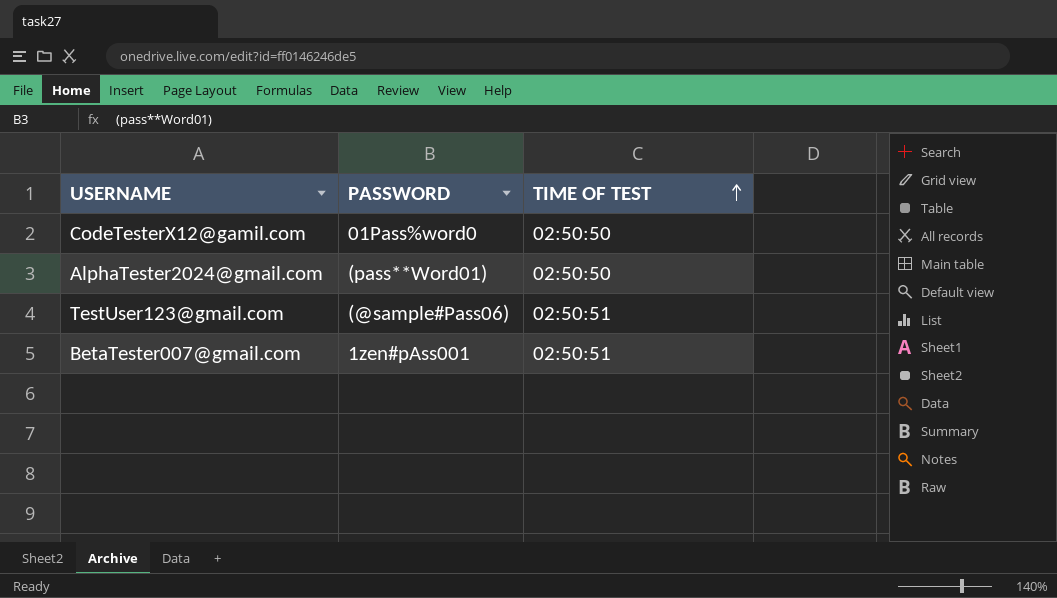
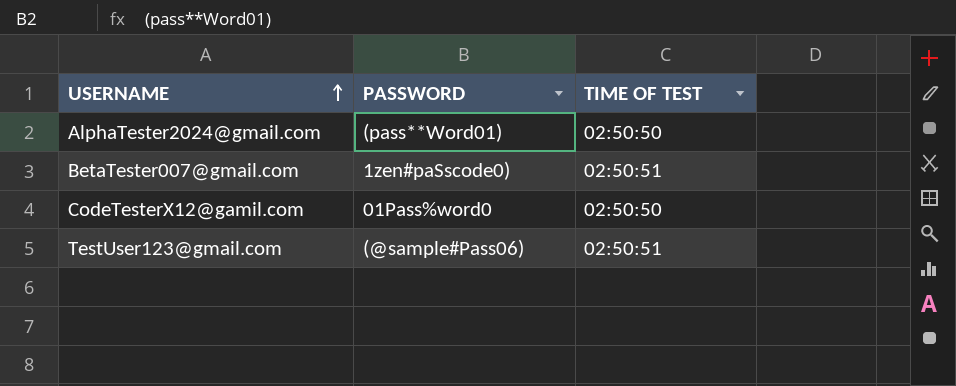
row order: TIME OF TEST ascending -> USERNAME ascending
BetaTester007@gmail.com | PASSWORD: 1zen#pAss001 -> 1zen#paSscode0)

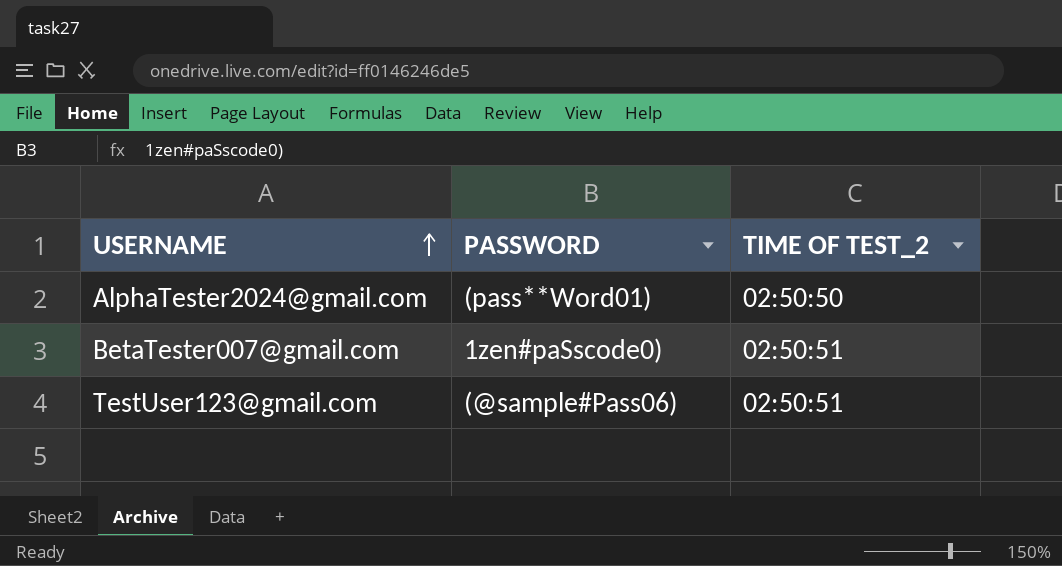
column name: TIME OF TEST -> TIME OF TEST_2
row CodeTesterX12@gamil.com: 01Pass%word0 | 02:50:50 -> none

